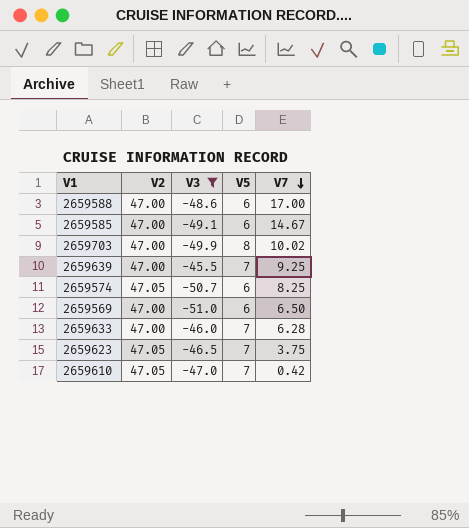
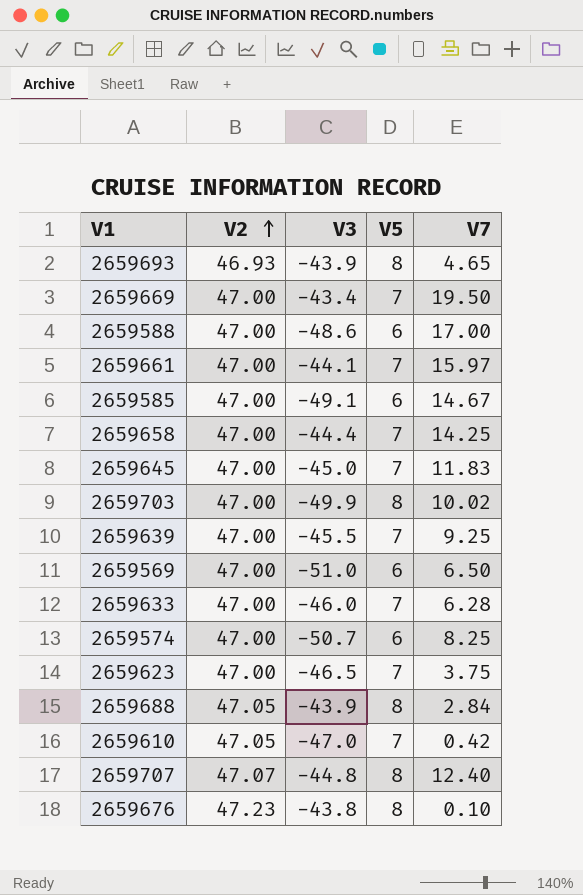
filter: V3 <= -45.5 -> none
row order: V7 descending -> V2 ascending
2659574 | V2: 47.05 -> 47.00
2659623 | V2: 47.05 -> 47.00

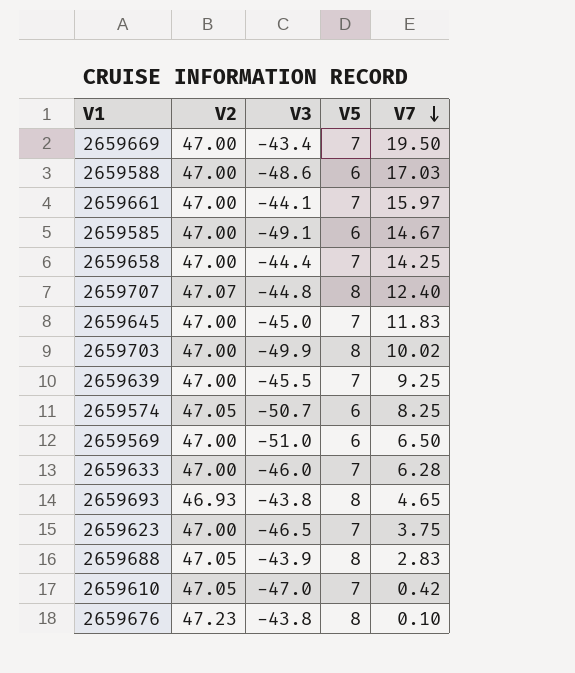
row order: V2 ascending -> V7 descending
2659588 | V7: 17.00 -> 17.03
2659574 | V2: 47.00 -> 47.05
2659693 | V3: -43.9 -> -43.8
2659688 | V7: 2.84 -> 2.83

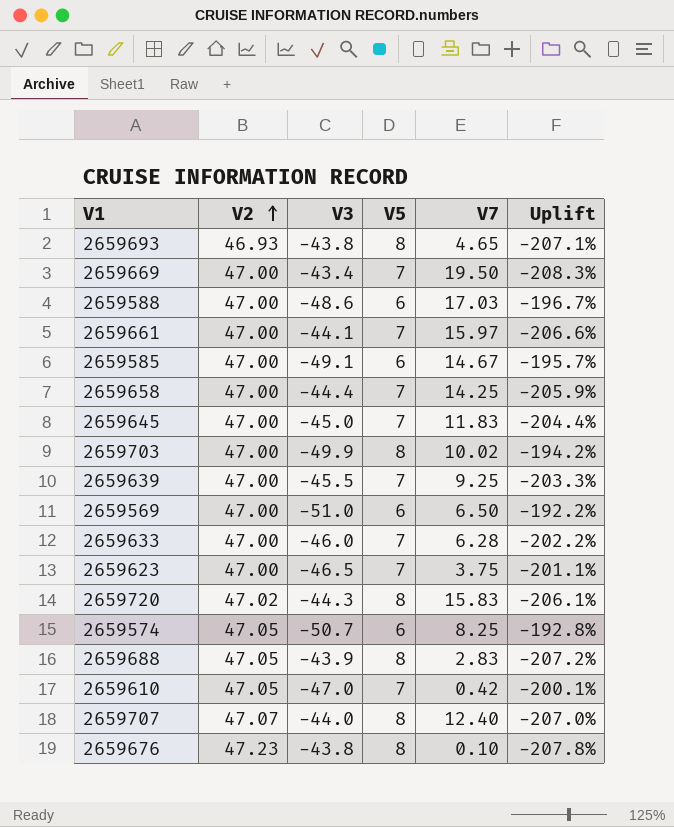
row order: V7 descending -> V2 ascending
column Uplift | formula: none -> ([V2] - [V3]) / [V3]
row 2659720: none -> 47.02 | -44.3 | 8 | 15.83 | -206.1%
2659707 | V3: -44.8 -> -44.0

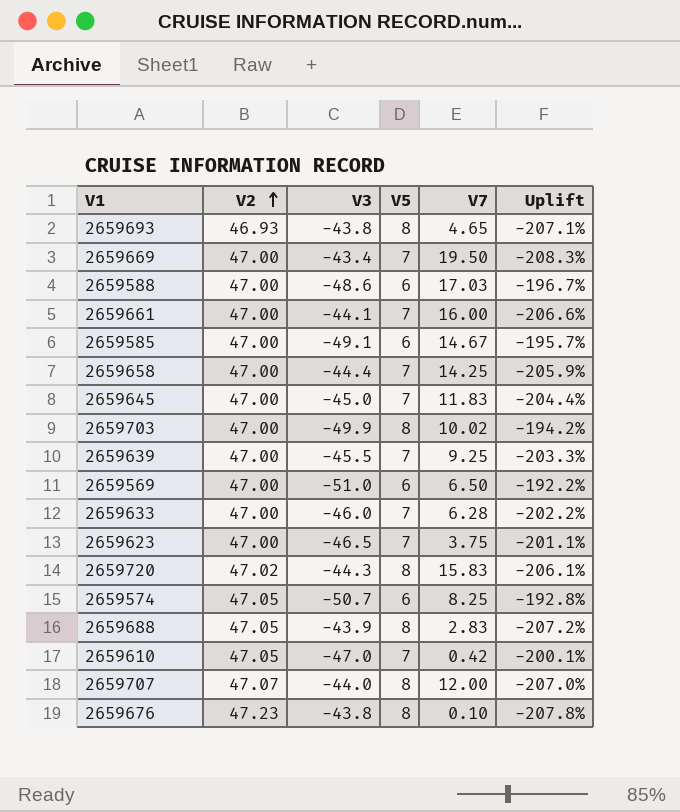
2659661 | V7: 15.97 -> 16.00
2659707 | V7: 12.40 -> 12.00

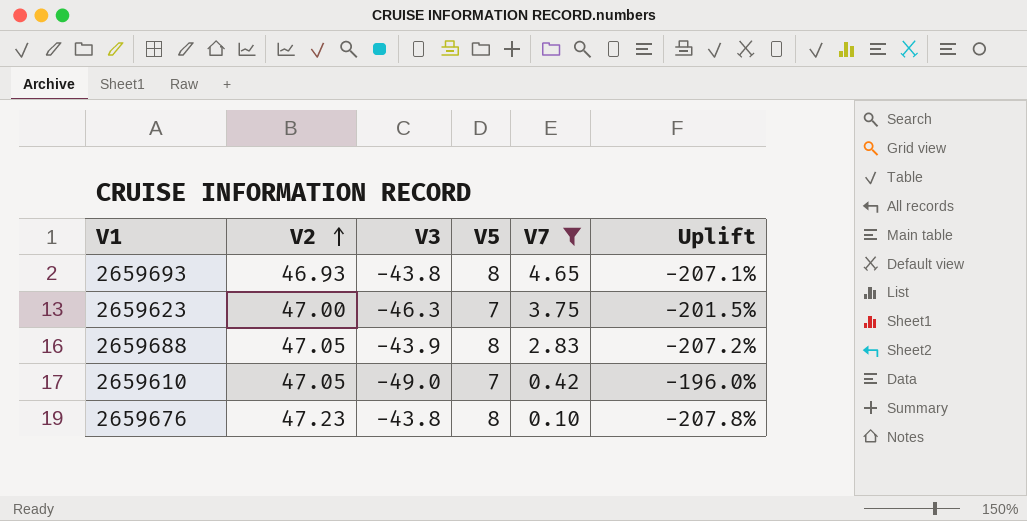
filter: none -> V7 <= 4.65
2659623 | V3: -46.5 -> -46.3
2659623 | Uplift: -201.1% -> -201.5%
2659610 | V3: -47.0 -> -49.0
2659610 | Uplift: -200.1% -> -196.0%

